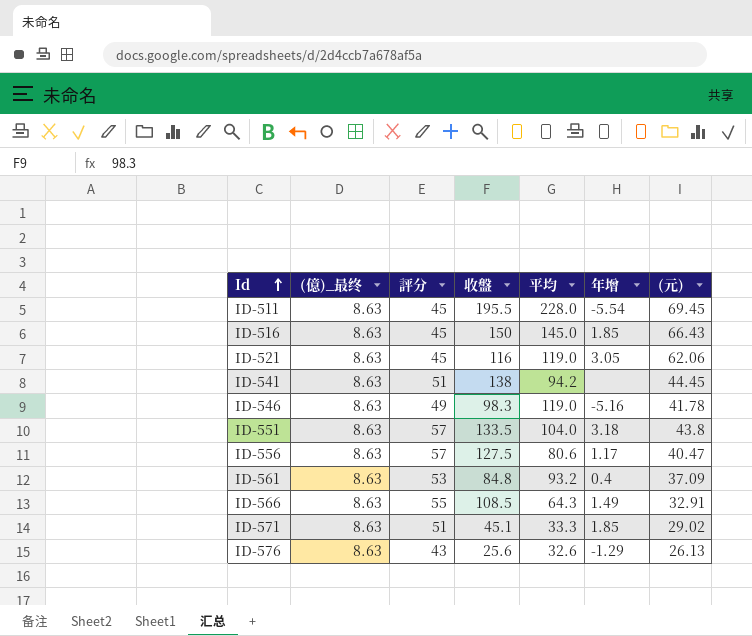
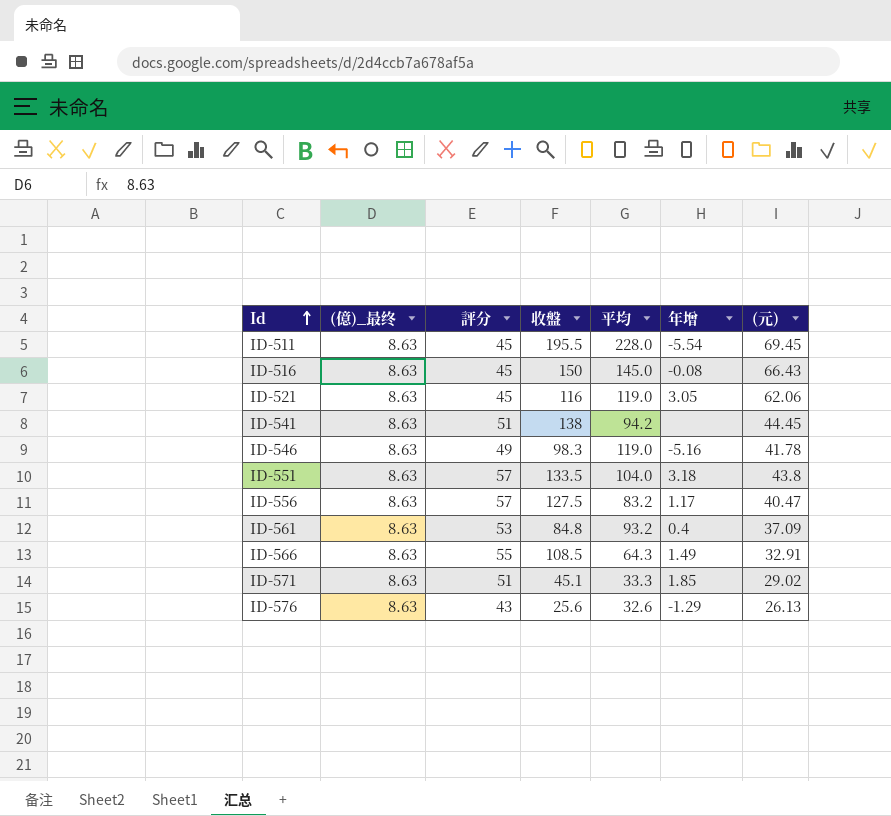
ID-516 | 年增: 1.85 -> -0.08
ID-556 | 平均: 80.6 -> 83.2

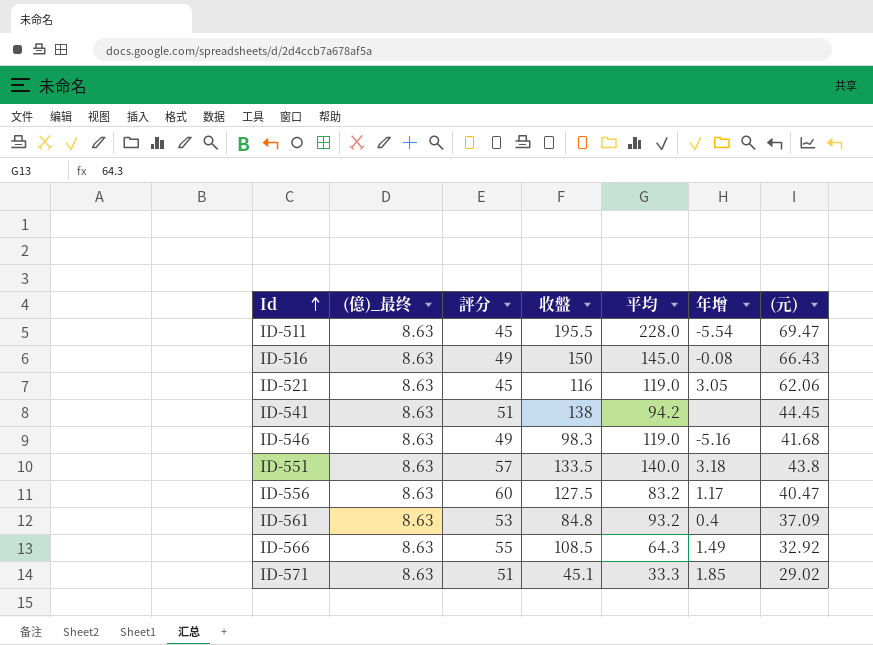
row ID-576: 8.63 | 43 | 25.6 | 32.6 | -1.29 | 26.13 -> none
ID-511 | (元): 69.45 -> 69.47
ID-516 | 評分: 45 -> 49
ID-546 | (元): 41.78 -> 41.68
ID-551 | 平均: 104.0 -> 140.0
ID-556 | 評分: 57 -> 60
ID-566 | (元): 32.91 -> 32.92

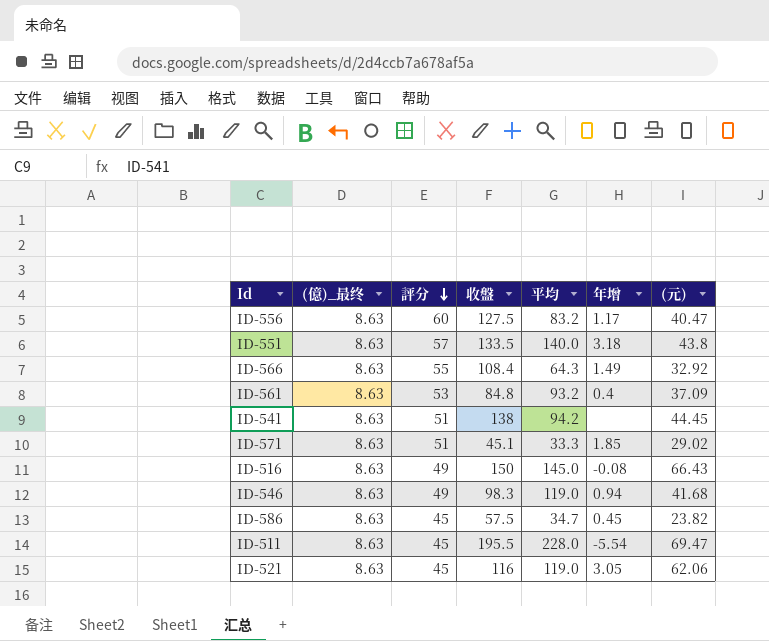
row order: Id ascending -> 評分 descending
ID-566 | 收盤: 108.5 -> 108.4
ID-546 | 年增: -5.16 -> 0.94
row ID-586: none -> 8.63 | 45 | 57.5 | 34.7 | 0.45 | 23.82

